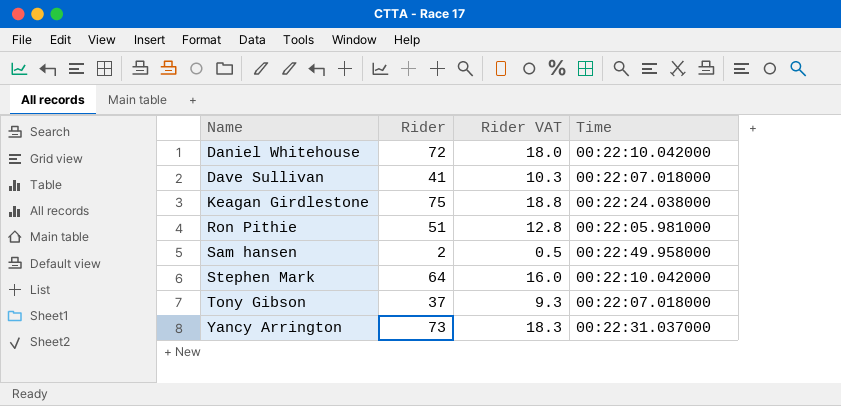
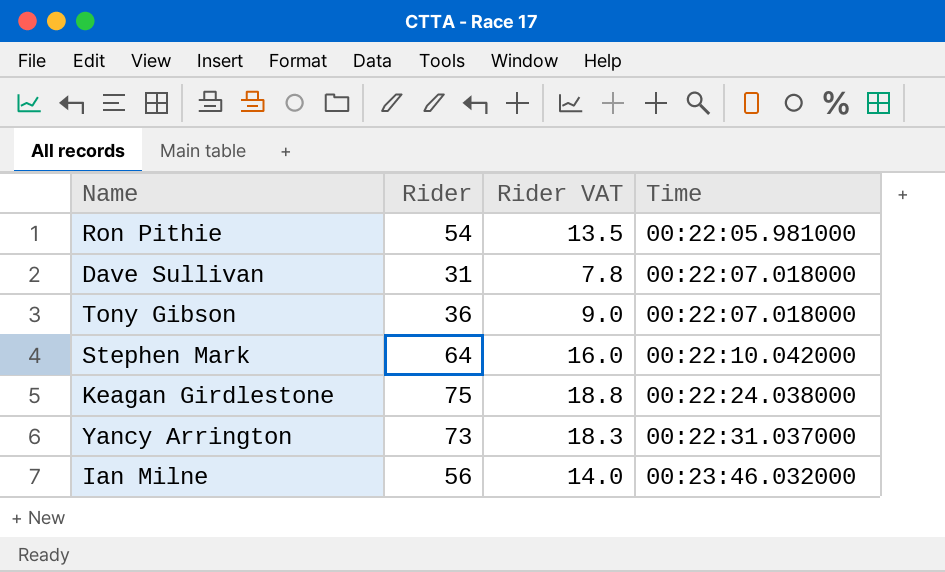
row order: Name ascending -> Time ascending
row Daniel Whitehouse: 72 | 18.0 | 00:22:10.042000 -> none
row Sam hansen: 2 | 0.5 | 00:22:49.958000 -> none
Ron Pithie | Rider: 51 -> 54
Ron Pithie | Rider VAT: 12.8 -> 13.5
Dave Sullivan | Rider: 41 -> 31
Dave Sullivan | Rider VAT: 10.3 -> 7.8
Tony Gibson | Rider: 37 -> 36
Tony Gibson | Rider VAT: 9.3 -> 9.0
row Ian Milne: none -> 56 | 14.0 | 00:23:46.032000

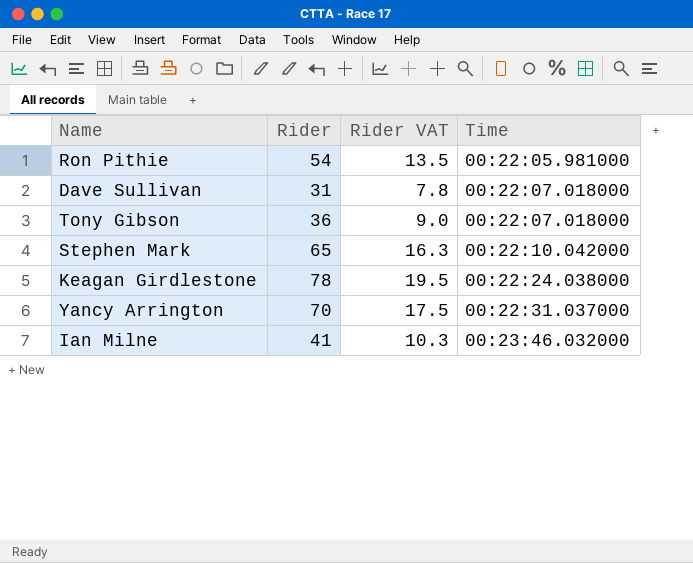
Stephen Mark | Rider: 64 -> 65
Stephen Mark | Rider VAT: 16.0 -> 16.3
Keagan Girdlestone | Rider: 75 -> 78
Keagan Girdlestone | Rider VAT: 18.8 -> 19.5
Yancy Arrington | Rider: 73 -> 70
Yancy Arrington | Rider VAT: 18.3 -> 17.5
Ian Milne | Rider: 56 -> 41
Ian Milne | Rider VAT: 14.0 -> 10.3

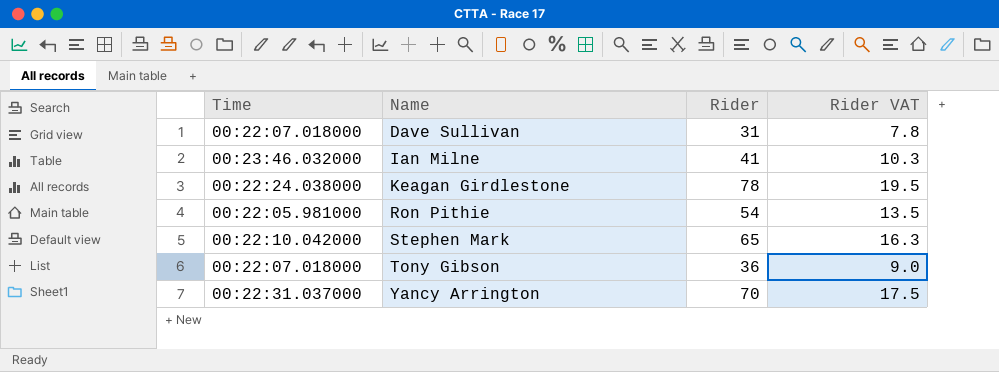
row order: Time ascending -> Name ascending
column Time | position: 4 -> 1

